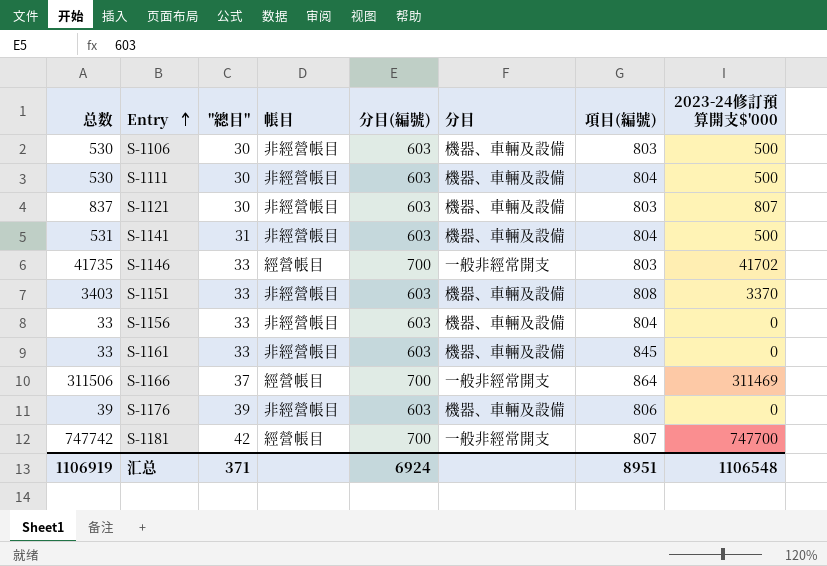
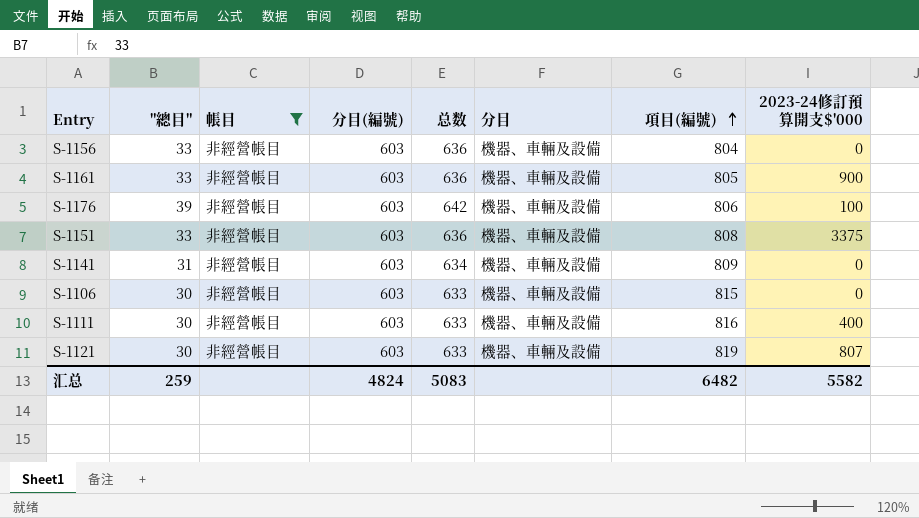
filter: none -> 帳目 = 非經營帳目
row order: Entry ascending -> 項目(編號) ascending
column 总数 | formula: ["總目"] + [2023-24修訂預算開支$'000] -> ["總目"] + [分目(編號)]
column 总数 | position: 1 -> 5
S-1161 | 項目(編號): 845 -> 805
S-1161 | 2023-24修訂預算開支$'000: 0 -> 900
S-1176 | 2023-24修訂預算開支$'000: 0 -> 100
S-1151 | 2023-24修訂預算開支$'000: 3370 -> 3375
S-1141 | 項目(編號): 804 -> 809
S-1141 | 2023-24修訂預算開支$'000: 500 -> 0
S-1106 | 項目(編號): 803 -> 815
S-1106 | 2023-24修訂預算開支$'000: 500 -> 0
S-1111 | 項目(編號): 804 -> 816
S-1111 | 2023-24修訂預算開支$'000: 500 -> 400
S-1121 | 項目(編號): 803 -> 819
汇总 | "總目": 371 -> 259
汇总 | 分目(編號): 6924 -> 4824
汇总 | 总数: 1106919 -> 5083
汇总 | 項目(編號): 8951 -> 6482
汇总 | 2023-24修訂預算開支$'000: 1106548 -> 5582

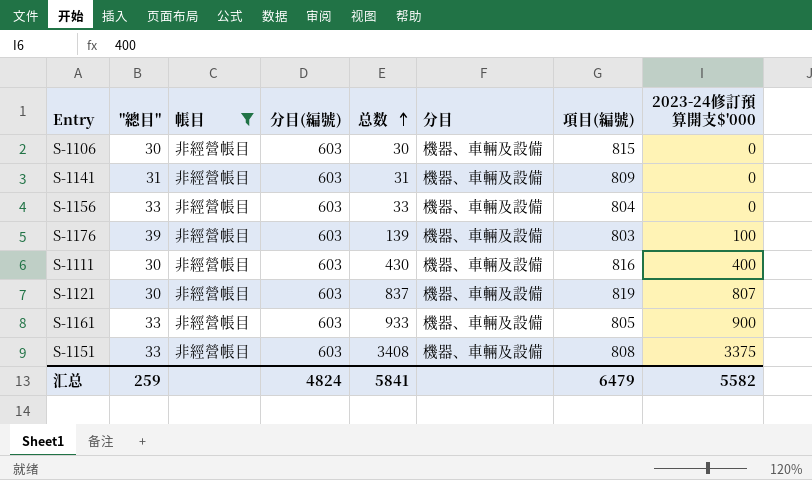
row order: 項目(編號) ascending -> 总数 ascending
column 总数 | formula: ["總目"] + [分目(編號)] -> ["總目"] + [2023-24修訂預算開支$'000]
S-1176 | 項目(編號): 806 -> 803
汇总 | 总数: 5083 -> 5841
汇总 | 項目(編號): 6482 -> 6479

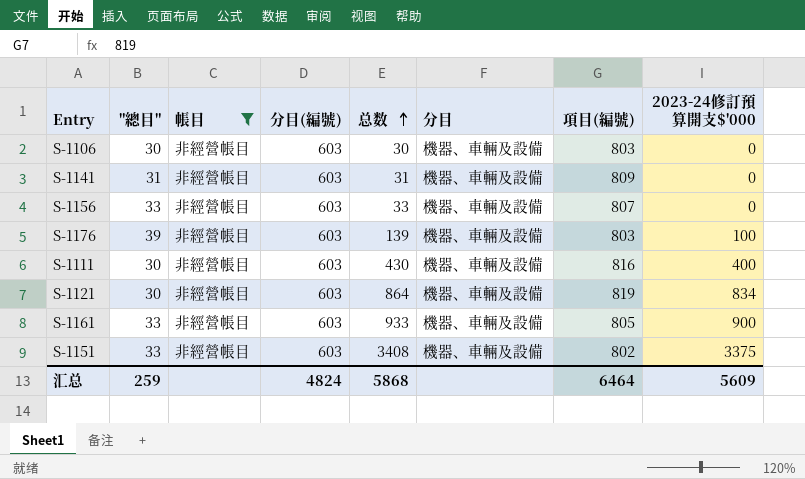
S-1106 | 項目(編號): 815 -> 803
S-1156 | 項目(編號): 804 -> 807
S-1121 | 总数: 837 -> 864
S-1121 | 2023-24修訂預算開支$'000: 807 -> 834
S-1151 | 項目(編號): 808 -> 802
汇总 | 总数: 5841 -> 5868
汇总 | 項目(編號): 6479 -> 6464
汇总 | 2023-24修訂預算開支$'000: 5582 -> 5609

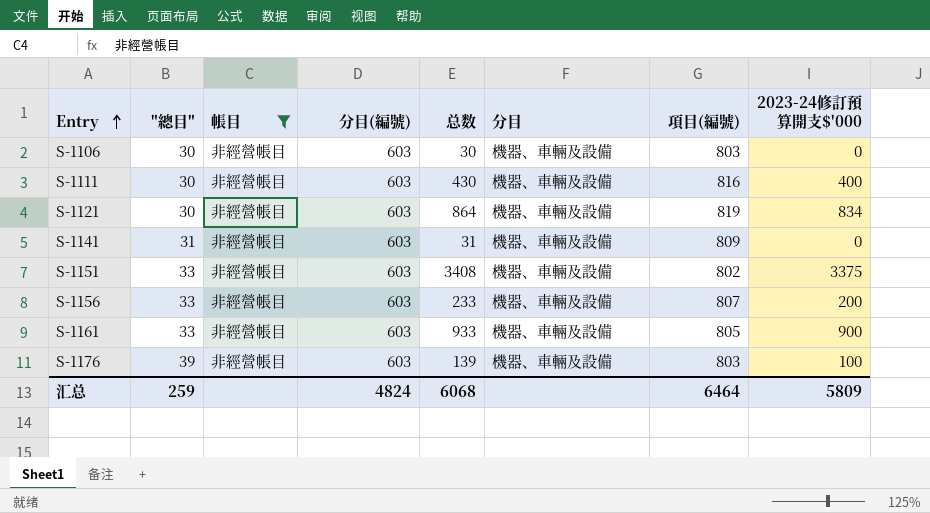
row order: 总数 ascending -> Entry ascending
S-1156 | 总数: 33 -> 233
S-1156 | 2023-24修訂預算開支$'000: 0 -> 200
汇总 | 总数: 5868 -> 6068
汇总 | 2023-24修訂預算開支$'000: 5609 -> 5809

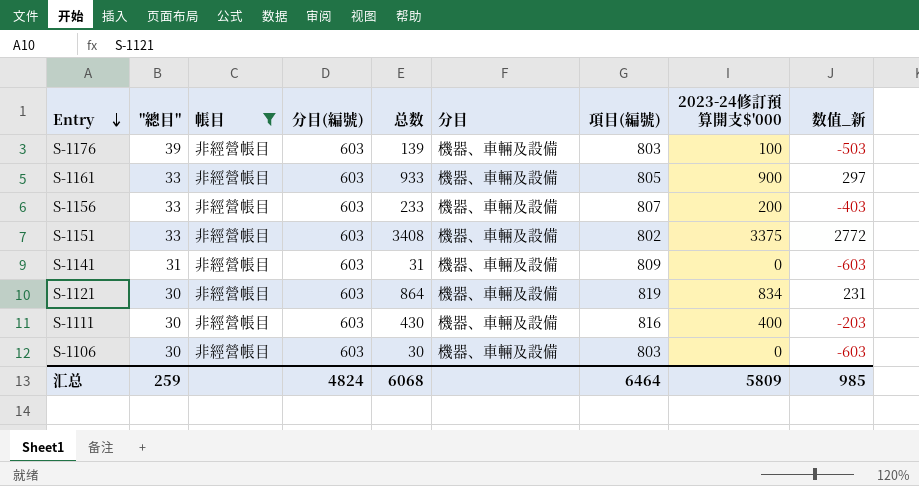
row order: Entry ascending -> Entry descending
column 数值_新 | formula: none -> [2023-24修訂預算開支$'000] - [分目(編號)]

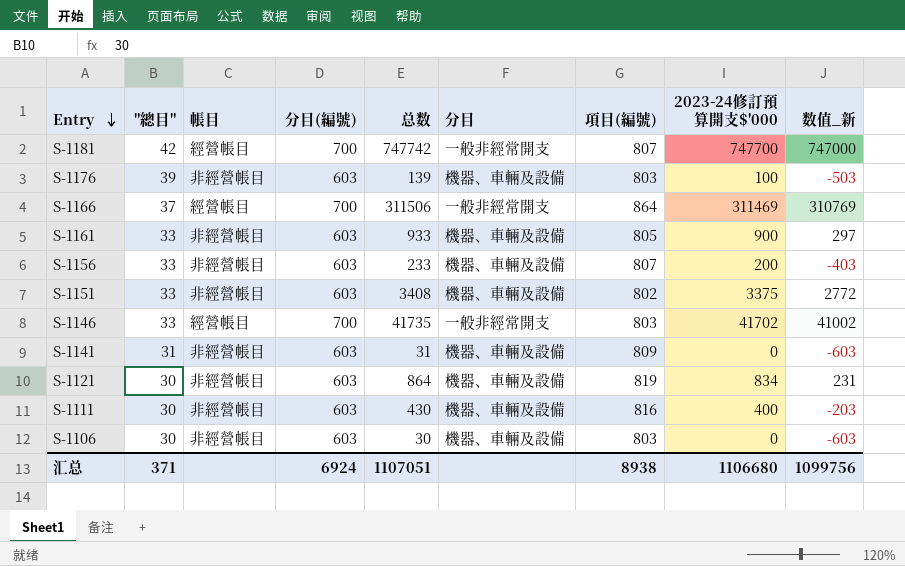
filter: 帳目 = 非經營帳目 -> none
汇总 | "總目": 259 -> 371
汇总 | 分目(編號): 4824 -> 6924
汇总 | 总数: 6068 -> 1107051
汇总 | 項目(編號): 6464 -> 8938
汇总 | 2023-24修訂預算開支$'000: 5809 -> 1106680
汇总 | 数值_新: 985 -> 1099756

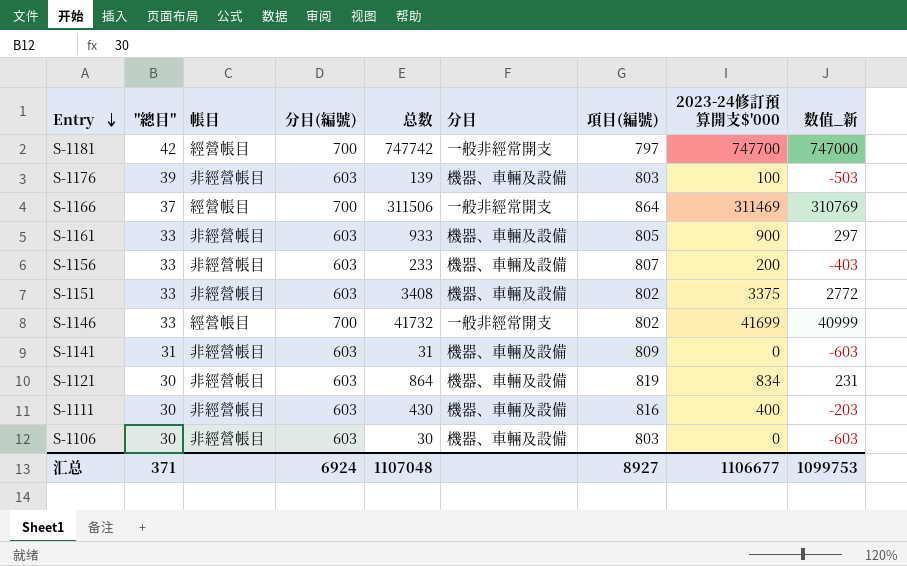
S-1181 | 項目(編號): 807 -> 797
S-1146 | 总数: 41735 -> 41732
S-1146 | 項目(編號): 803 -> 802
S-1146 | 2023-24修訂預算開支$'000: 41702 -> 41699
S-1146 | 数值_新: 41002 -> 40999
汇总 | 总数: 1107051 -> 1107048
汇总 | 項目(編號): 8938 -> 8927
汇总 | 2023-24修訂預算開支$'000: 1106680 -> 1106677
汇总 | 数值_新: 1099756 -> 1099753

